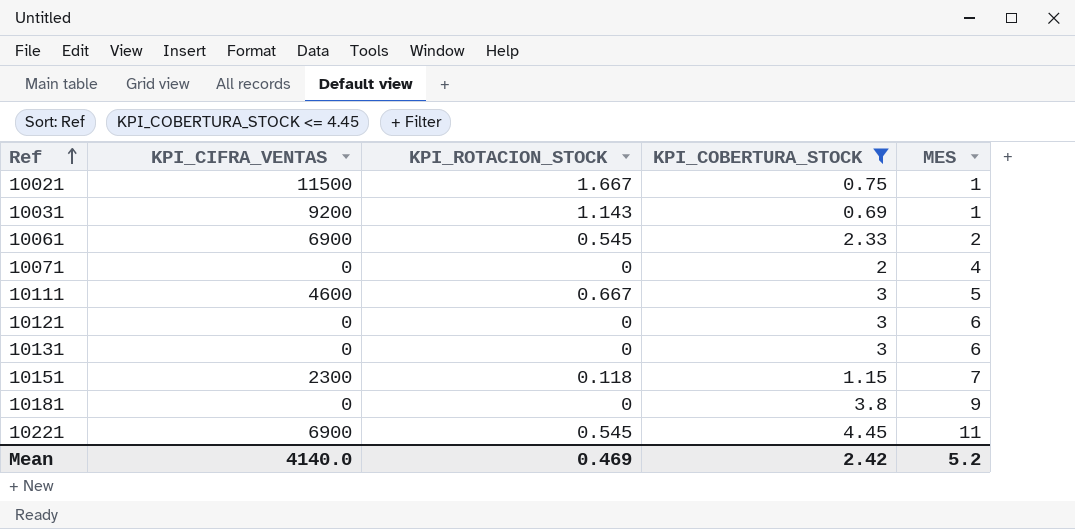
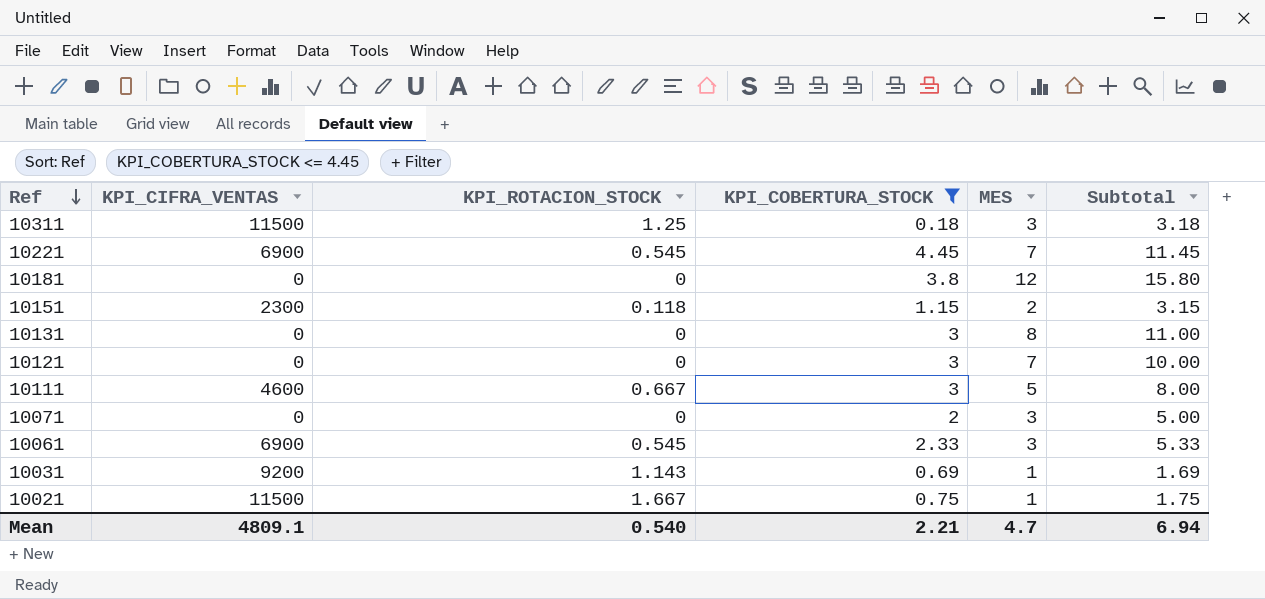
row order: Ref ascending -> Ref descending
column Subtotal | formula: none -> [KPI_COBERTURA_STOCK] + [MES]
row 10311: none -> 11500 | 1.25 | 0.18 | 3 | 3.18
10221 | MES: 11 -> 7
10181 | MES: 9 -> 12
10151 | MES: 7 -> 2
10131 | MES: 6 -> 8
10121 | MES: 6 -> 7
10071 | MES: 4 -> 3
10061 | MES: 2 -> 3
Mean | KPI_CIFRA_VENTAS: 4140.0 -> 4809.1
Mean | KPI_ROTACION_STOCK: 0.469 -> 0.540
Mean | KPI_COBERTURA_STOCK: 2.42 -> 2.21
Mean | MES: 5.2 -> 4.7

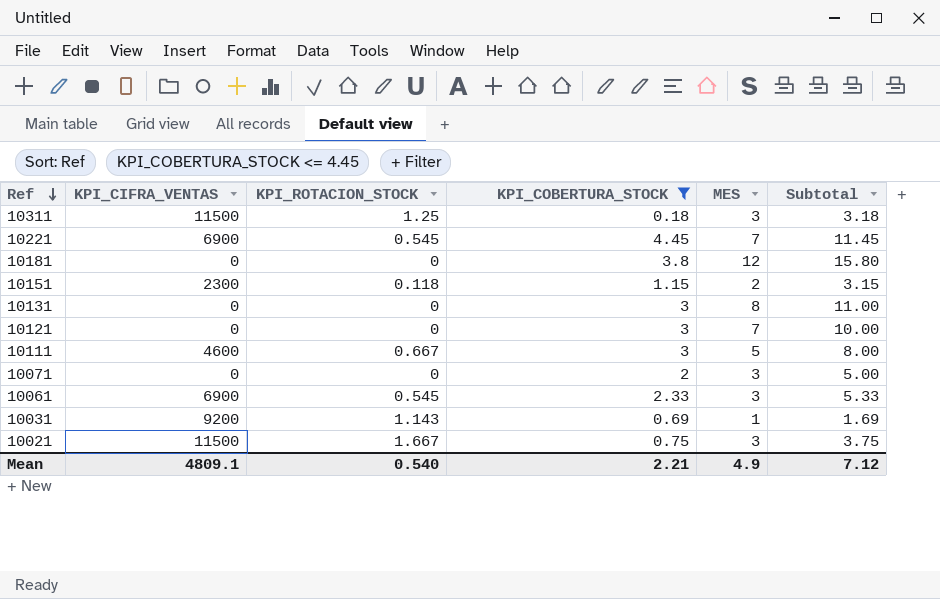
10021 | MES: 1 -> 3
10021 | Subtotal: 1.75 -> 3.75
Mean | MES: 4.7 -> 4.9
Mean | Subtotal: 6.94 -> 7.12

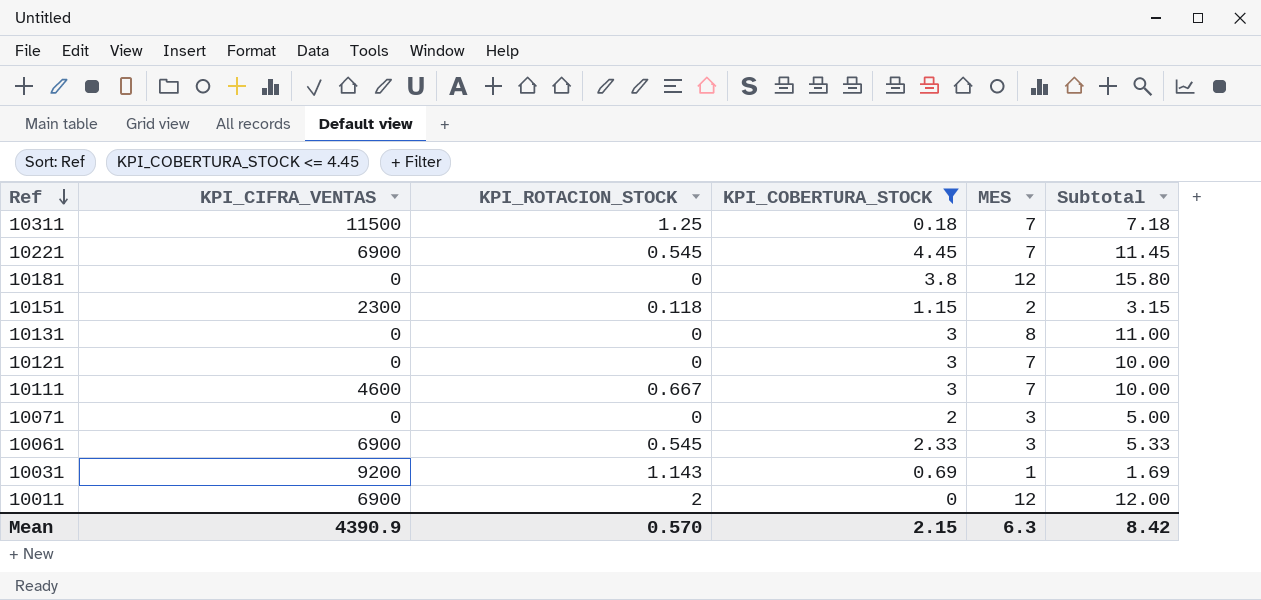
row 10021: 11500 | 1.667 | 0.75 | 3 | 3.75 -> none
10311 | MES: 3 -> 7
10311 | Subtotal: 3.18 -> 7.18
10111 | MES: 5 -> 7
10111 | Subtotal: 8.00 -> 10.00
row 10011: none -> 6900 | 2 | 0 | 12 | 12.00
Mean | KPI_CIFRA_VENTAS: 4809.1 -> 4390.9
Mean | KPI_ROTACION_STOCK: 0.540 -> 0.570
Mean | KPI_COBERTURA_STOCK: 2.21 -> 2.15
Mean | MES: 4.9 -> 6.3
Mean | Subtotal: 7.12 -> 8.42

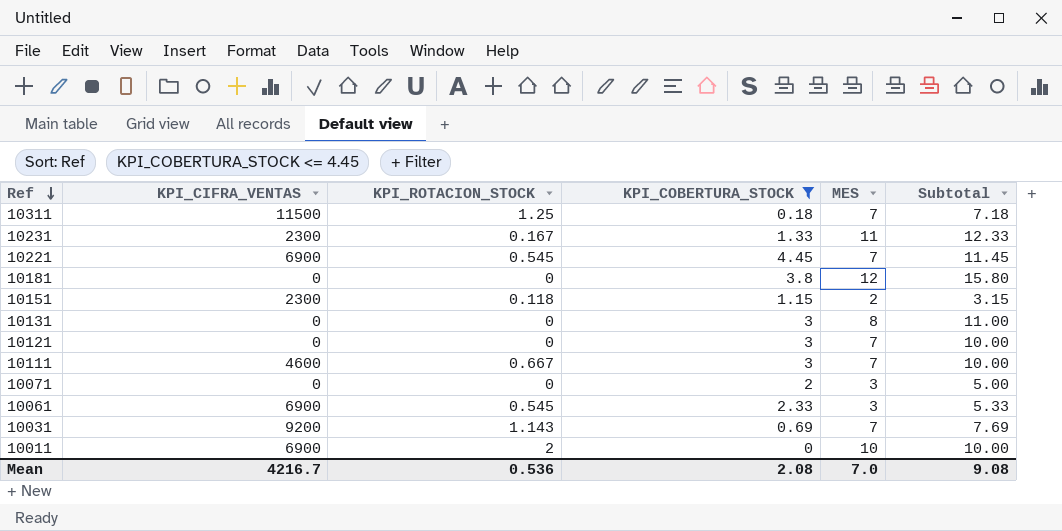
row 10231: none -> 2300 | 0.167 | 1.33 | 11 | 12.33
10031 | MES: 1 -> 7
10031 | Subtotal: 1.69 -> 7.69
10011 | MES: 12 -> 10
10011 | Subtotal: 12.00 -> 10.00
Mean | KPI_CIFRA_VENTAS: 4390.9 -> 4216.7
Mean | KPI_ROTACION_STOCK: 0.570 -> 0.536
Mean | KPI_COBERTURA_STOCK: 2.15 -> 2.08
Mean | MES: 6.3 -> 7.0
Mean | Subtotal: 8.42 -> 9.08

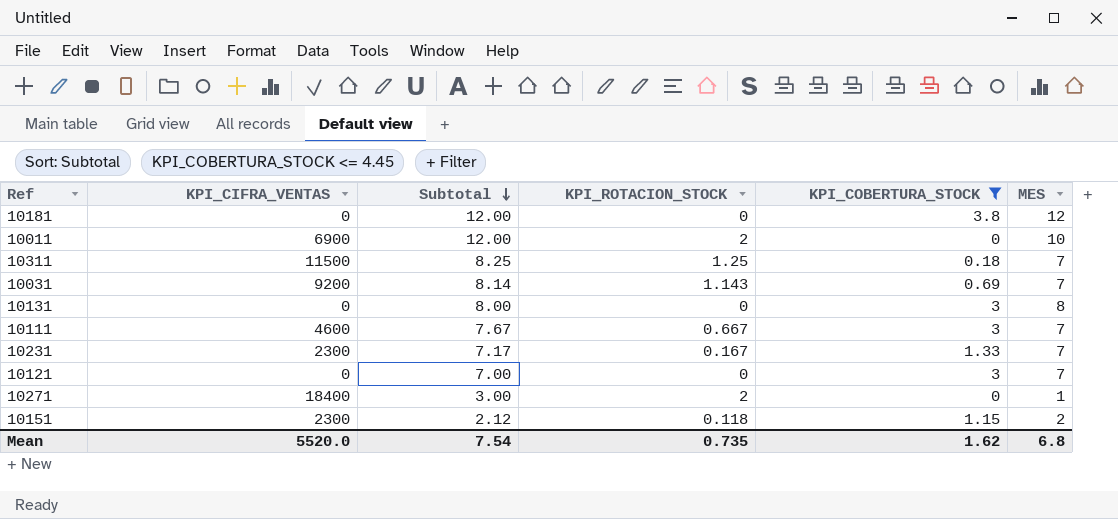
row order: Ref descending -> Subtotal descending
column Subtotal | formula: [KPI_COBERTURA_STOCK] + [MES] -> [KPI_ROTACION_STOCK] + [MES]
column Subtotal | position: 6 -> 3
row 10221: 6900 | 0.545 | 4.45 | 7 | 11.45 -> none
row 10071: 0 | 0 | 2 | 3 | 5.00 -> none
row 10061: 6900 | 0.545 | 2.33 | 3 | 5.33 -> none
10231 | MES: 11 -> 7
row 10271: none -> 18400 | 3.00 | 2 | 0 | 1
Mean | KPI_CIFRA_VENTAS: 4216.7 -> 5520.0
Mean | Subtotal: 9.08 -> 7.54
Mean | KPI_ROTACION_STOCK: 0.536 -> 0.735
Mean | KPI_COBERTURA_STOCK: 2.08 -> 1.62
Mean | MES: 7.0 -> 6.8

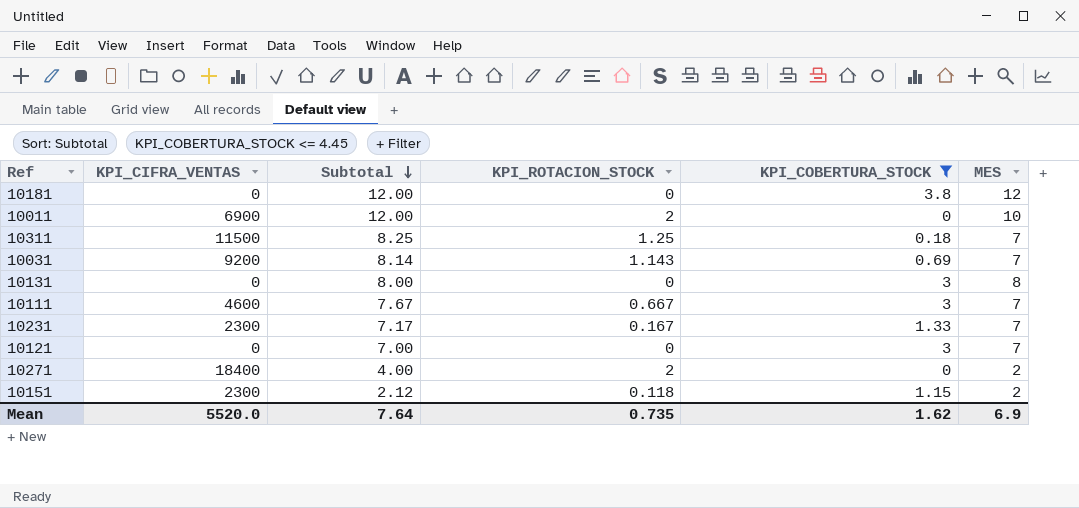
10271 | Subtotal: 3.00 -> 4.00
10271 | MES: 1 -> 2
Mean | Subtotal: 7.54 -> 7.64
Mean | MES: 6.8 -> 6.9

